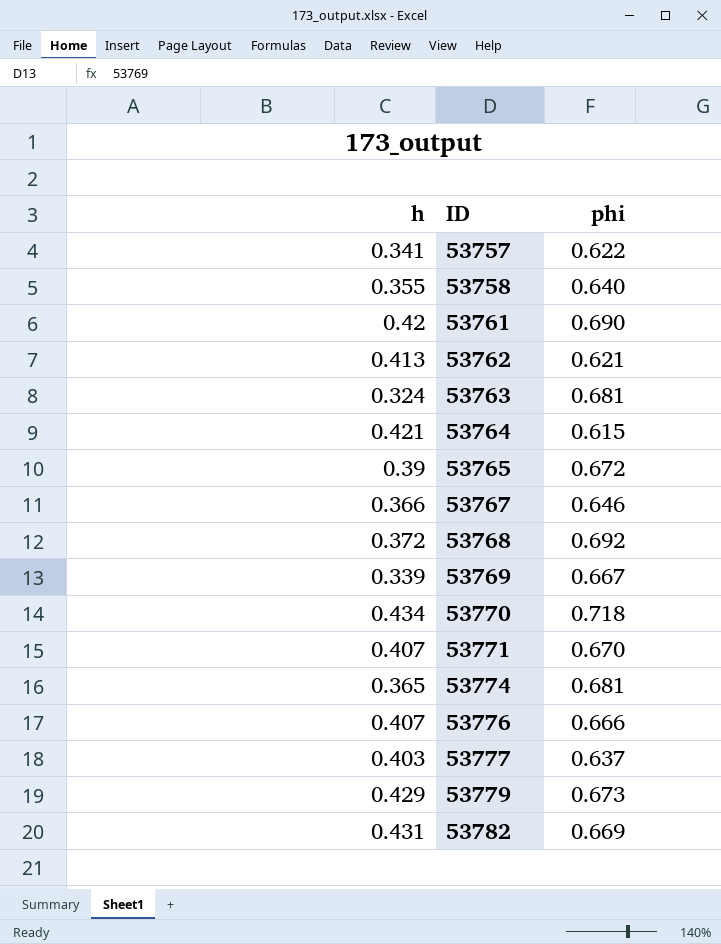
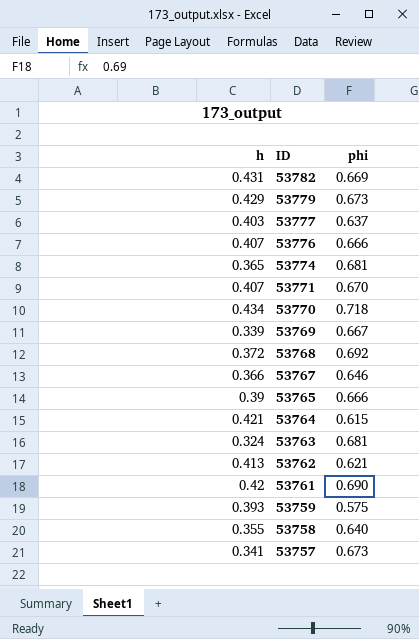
row order: ID ascending -> ID descending
53765 | phi: 0.672 -> 0.666
row 53759: none -> 0.393 | 0.575
53757 | phi: 0.622 -> 0.673

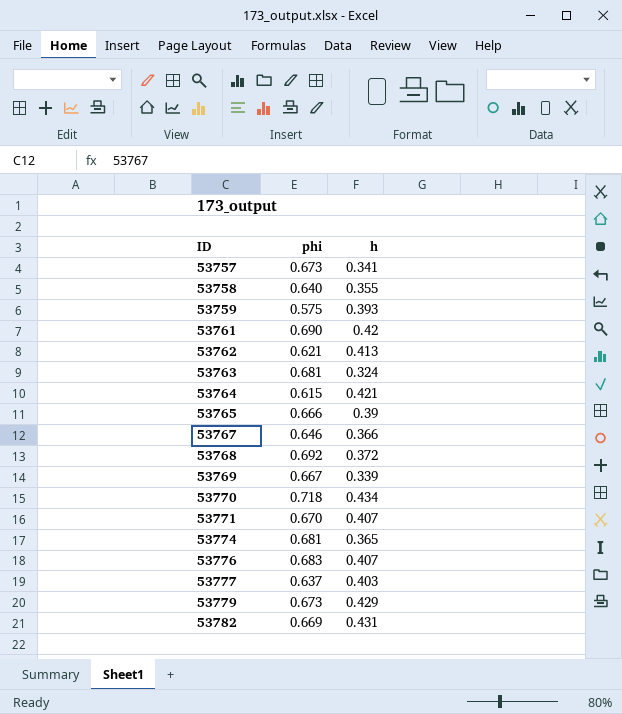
row order: ID descending -> ID ascending
column h | position: 1 -> 3
53776 | phi: 0.666 -> 0.683

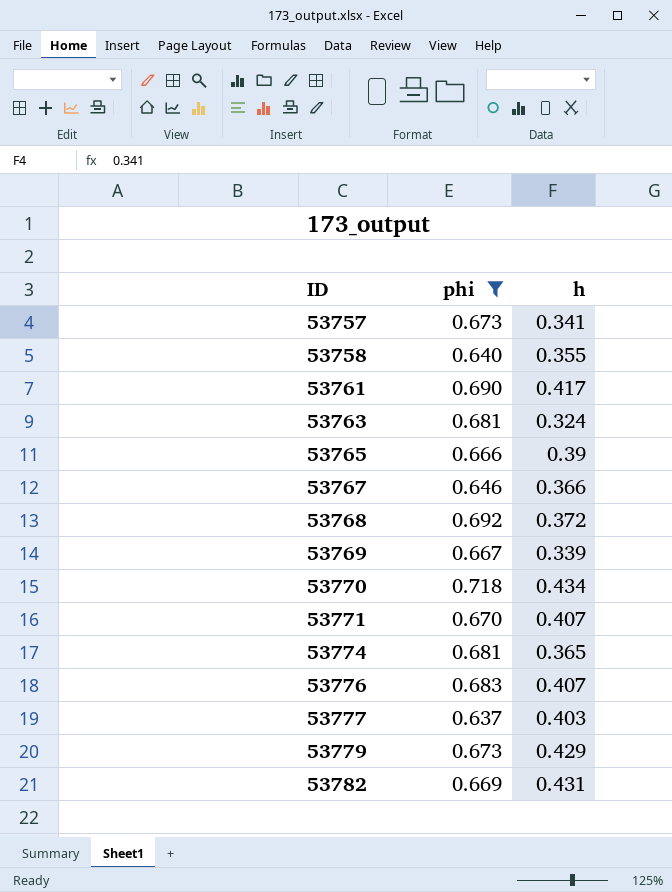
filter: none -> phi >= 0.637
53761 | h: 0.42 -> 0.417

